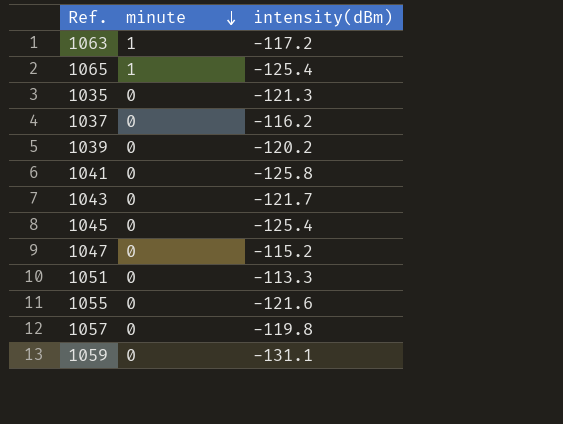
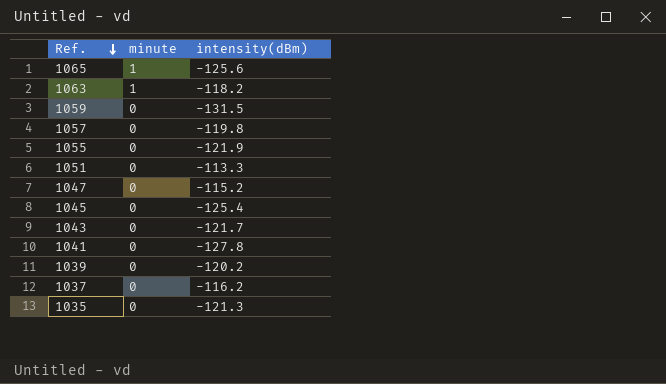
row order: minute descending -> Ref. descending
1065 | intensity(dBm): -125.4 -> -125.6
1063 | intensity(dBm): -117.2 -> -118.2
1059 | intensity(dBm): -131.1 -> -131.5
1055 | intensity(dBm): -121.6 -> -121.9
1041 | intensity(dBm): -125.8 -> -127.8

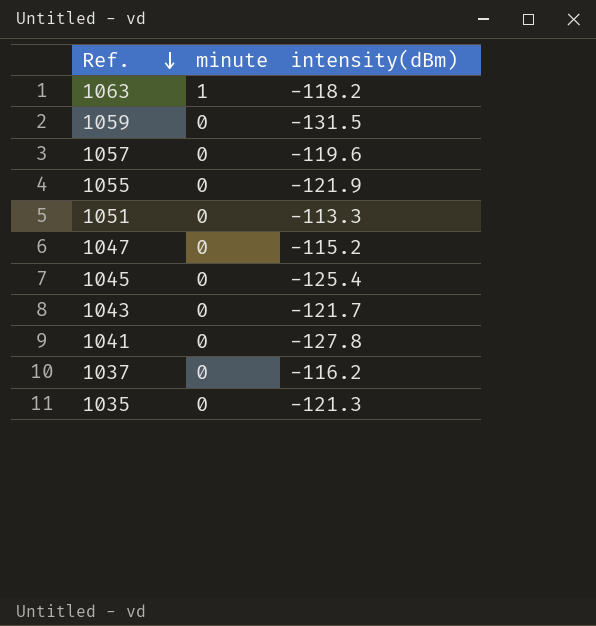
row 1065: 1 | -125.6 -> none
row 1039: 0 | -120.2 -> none
1057 | intensity(dBm): -119.8 -> -119.6

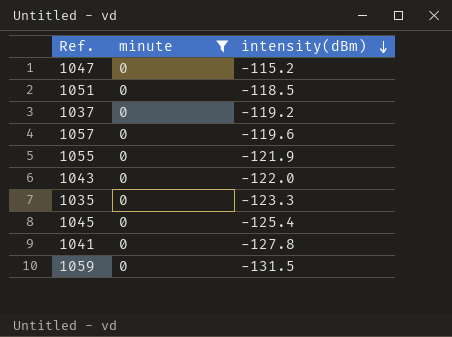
filter: none -> minute = 0
row order: Ref. descending -> intensity(dBm) descending
1051 | intensity(dBm): -113.3 -> -118.5
1037 | intensity(dBm): -116.2 -> -119.2
1043 | intensity(dBm): -121.7 -> -122.0
1035 | intensity(dBm): -121.3 -> -123.3

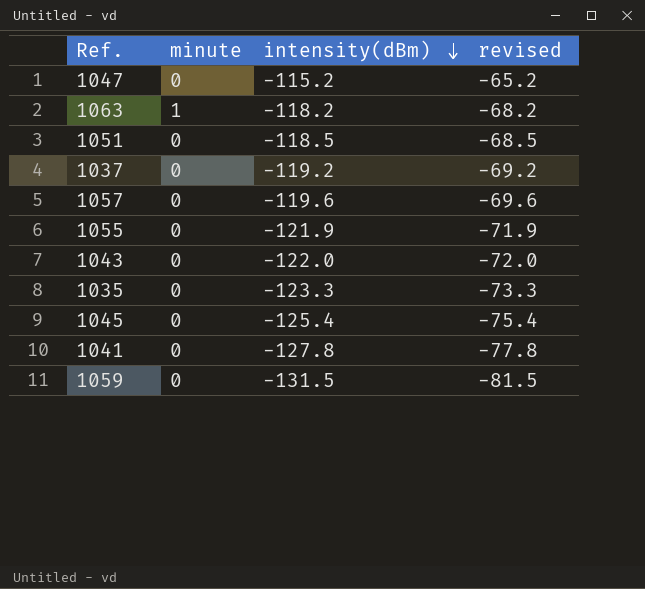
filter: minute = 0 -> none
column revised | formula: none -> [intensity(dBm)] + 50

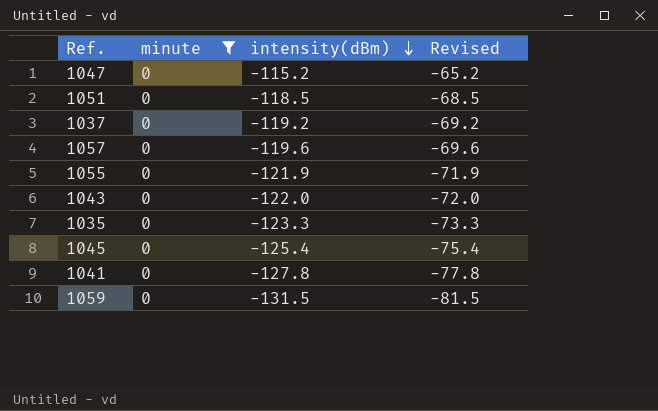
filter: none -> minute = 0
column name: revised -> Revised

